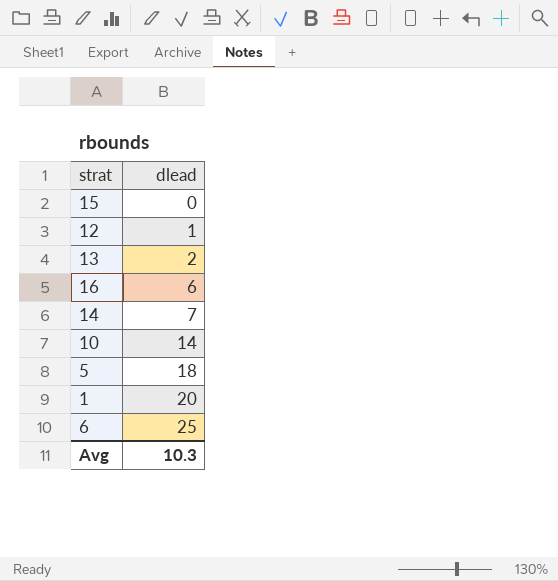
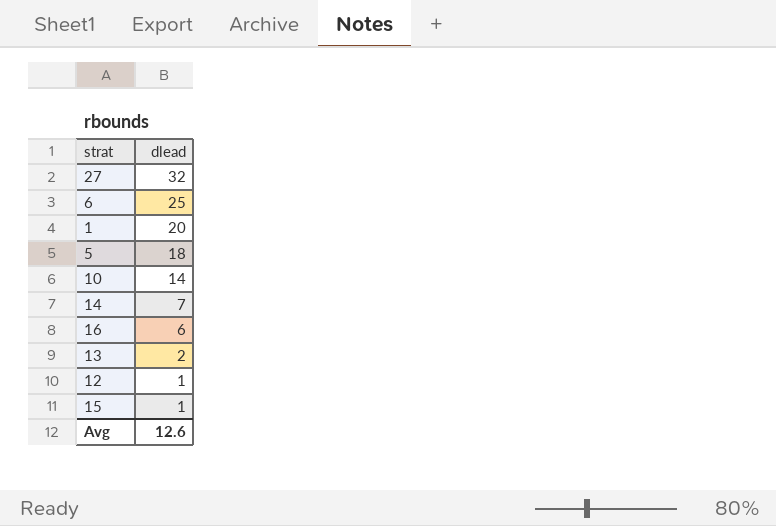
row order: dlead ascending -> dlead descending
row 27: none -> 32
15 | dlead: 0 -> 1
Avg | dlead: 10.3 -> 12.6

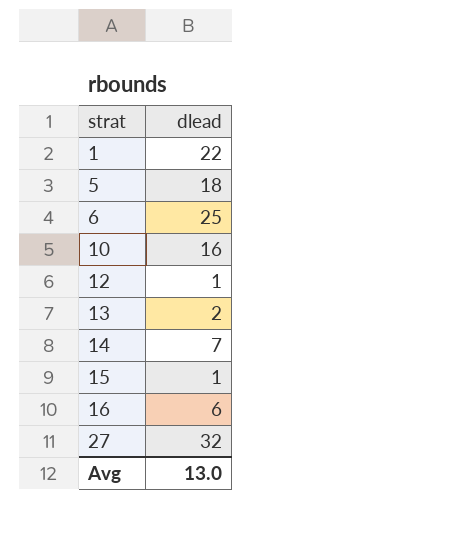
row order: dlead descending -> strat ascending
1 | dlead: 20 -> 22
10 | dlead: 14 -> 16
Avg | dlead: 12.6 -> 13.0

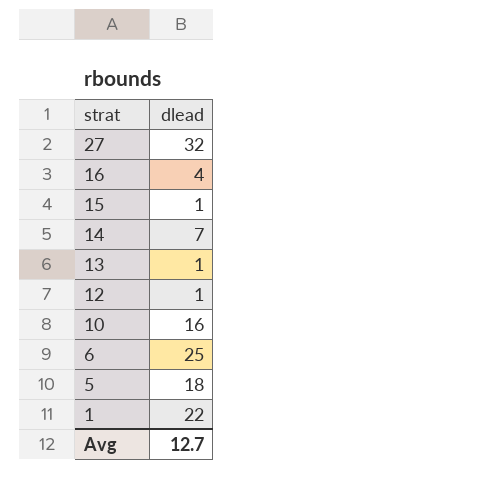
row order: strat ascending -> strat descending
16 | dlead: 6 -> 4
13 | dlead: 2 -> 1
Avg | dlead: 13.0 -> 12.7

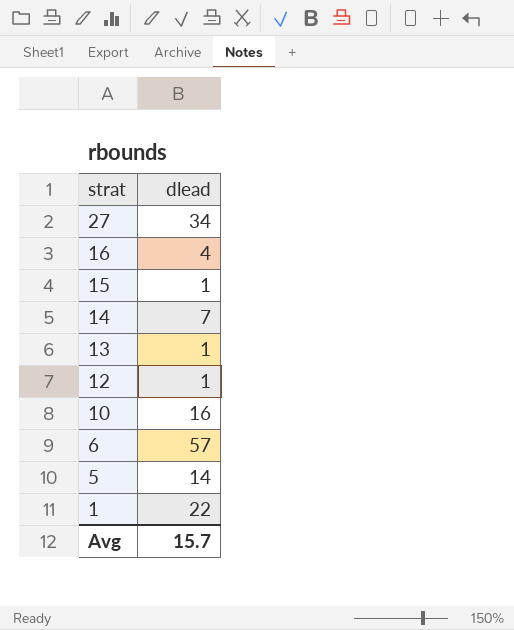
27 | dlead: 32 -> 34
6 | dlead: 25 -> 57
5 | dlead: 18 -> 14
Avg | dlead: 12.7 -> 15.7

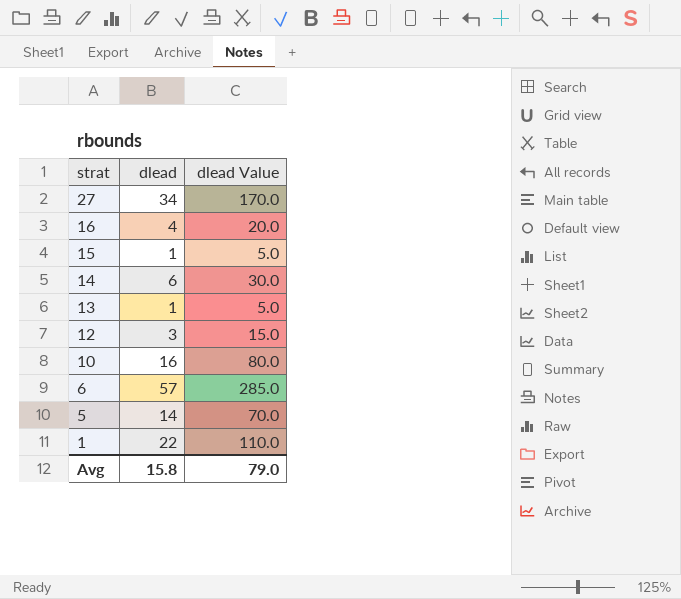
column dlead Value | formula: none -> [dlead] * 5
14 | dlead: 7 -> 6
12 | dlead: 1 -> 3
Avg | dlead: 15.7 -> 15.8

